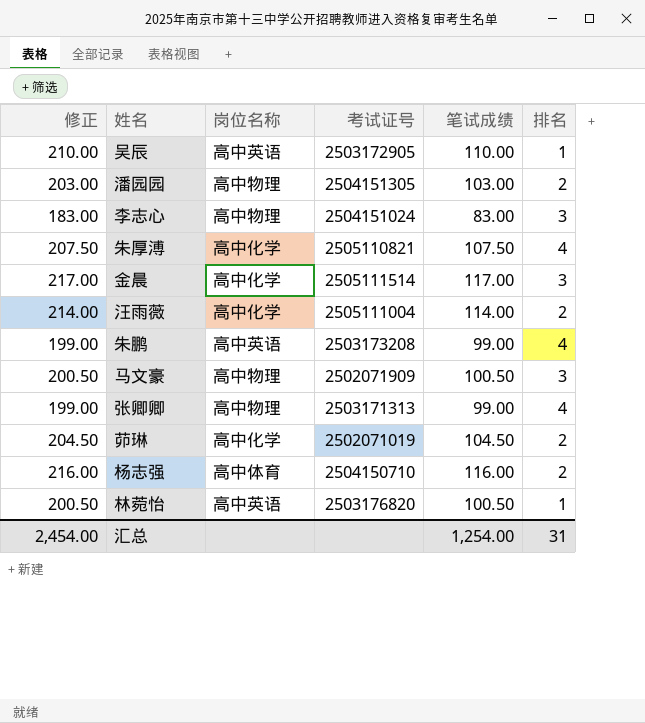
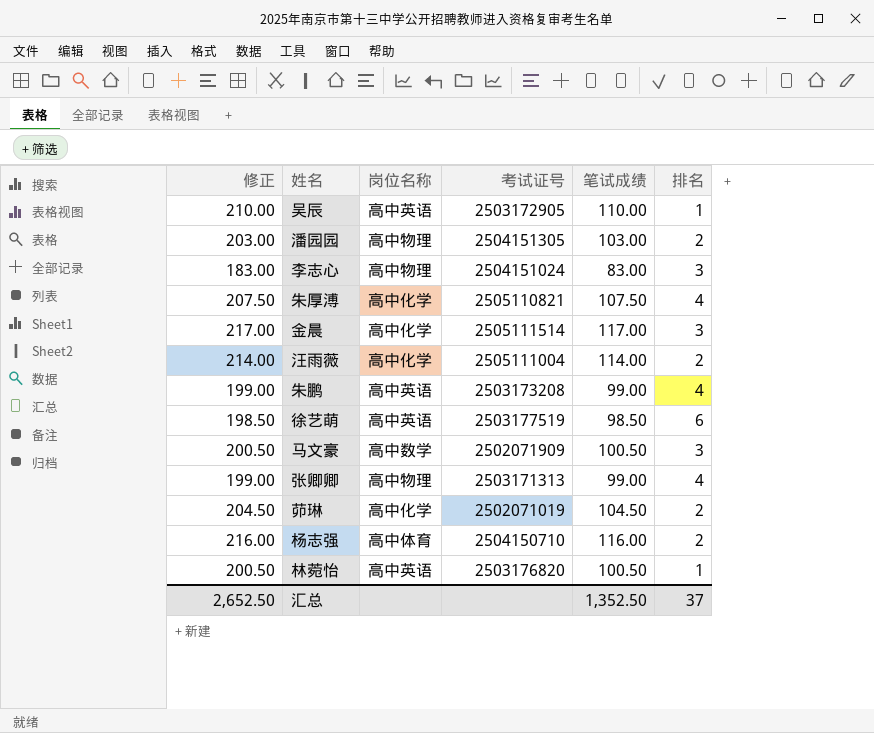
row 徐艺萌: none -> 198.50 | 高中英语 | 2503177519 | 98.50 | 6
马文豪 | 岗位名称: 高中物理 -> 高中数学
汇总 | 修正: 2,454.00 -> 2,652.50
汇总 | 笔试成绩: 1,254.00 -> 1,352.50
汇总 | 排名: 31 -> 37

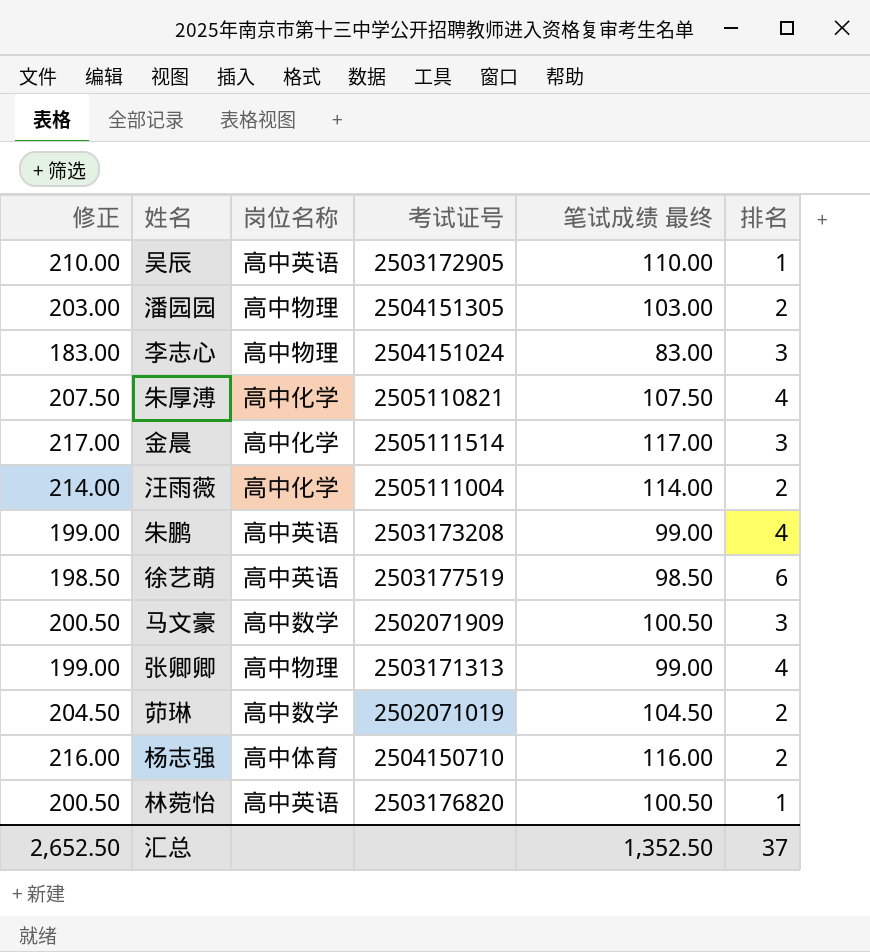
column name: 笔试成绩 -> 笔试成绩 最终
茆琳 | 岗位名称: 高中化学 -> 高中数学

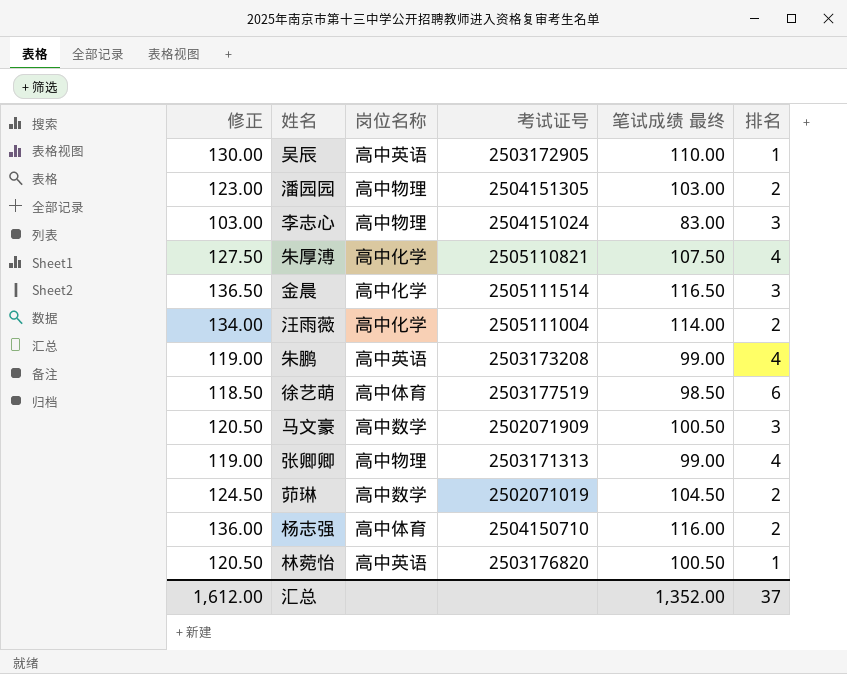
column 修正 | formula: [笔试成绩 最终] + 100 -> [笔试成绩 最终] + 20
金晨 | 笔试成绩 最终: 117.00 -> 116.50
徐艺萌 | 岗位名称: 高中英语 -> 高中体育
汇总 | 修正: 2,652.50 -> 1,612.00
汇总 | 笔试成绩 最终: 1,352.50 -> 1,352.00

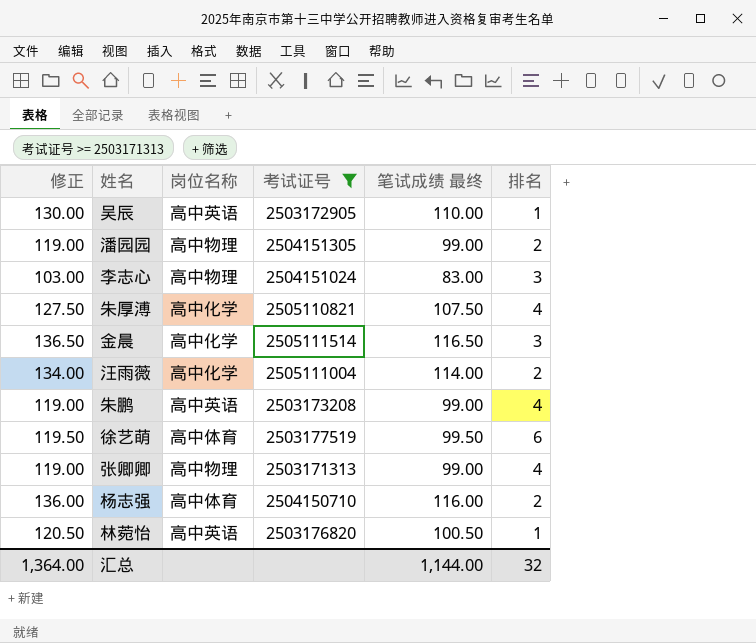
filter: none -> 考试证号 >= 2503171313
潘园园 | 修正: 123.00 -> 119.00
潘园园 | 笔试成绩 最终: 103.00 -> 99.00
徐艺萌 | 修正: 118.50 -> 119.50
徐艺萌 | 笔试成绩 最终: 98.50 -> 99.50
汇总 | 修正: 1,612.00 -> 1,364.00
汇总 | 笔试成绩 最终: 1,352.00 -> 1,144.00
汇总 | 排名: 37 -> 32

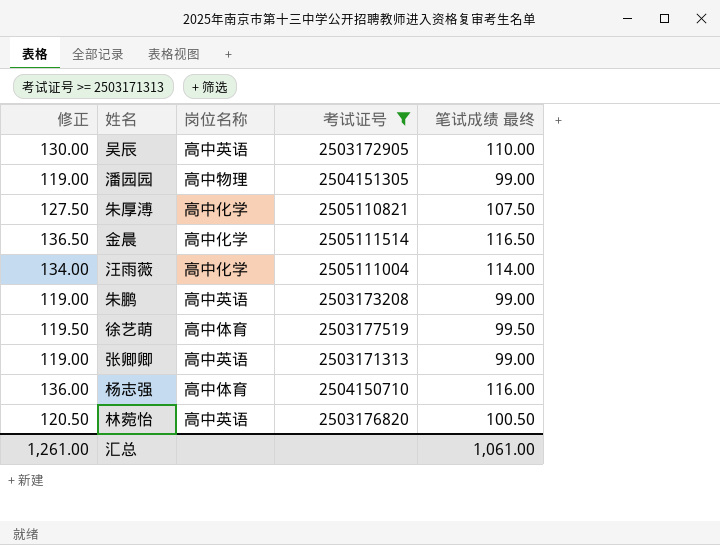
column 排名 | position: 6 -> none
row 李志心: 103.00 | 高中物理 | 2504151024 | 83.00 | 3 -> none
张卿卿 | 岗位名称: 高中物理 -> 高中英语
汇总 | 修正: 1,364.00 -> 1,261.00
汇总 | 笔试成绩 最终: 1,144.00 -> 1,061.00

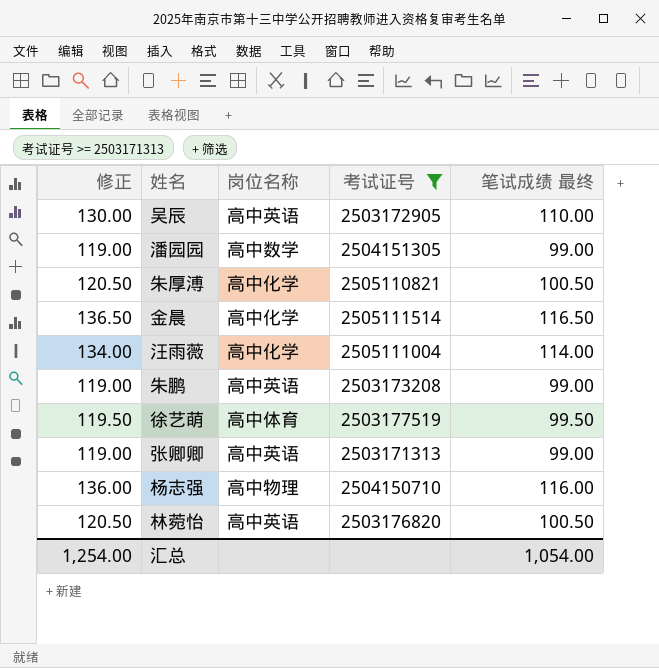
潘园园 | 岗位名称: 高中物理 -> 高中数学
朱厚溥 | 修正: 127.50 -> 120.50
朱厚溥 | 笔试成绩 最终: 107.50 -> 100.50
杨志强 | 岗位名称: 高中体育 -> 高中物理
汇总 | 修正: 1,261.00 -> 1,254.00
汇总 | 笔试成绩 最终: 1,061.00 -> 1,054.00

